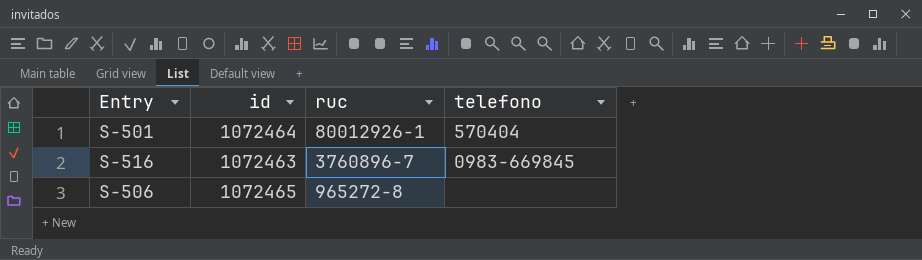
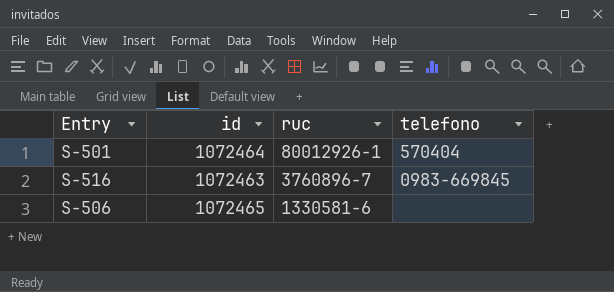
S-506 | ruc: 965272-8 -> 1330581-6

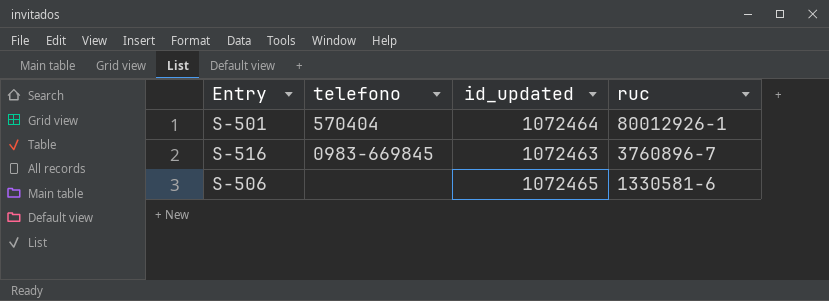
column telefono | position: 4 -> 2
column name: id -> id_updated

